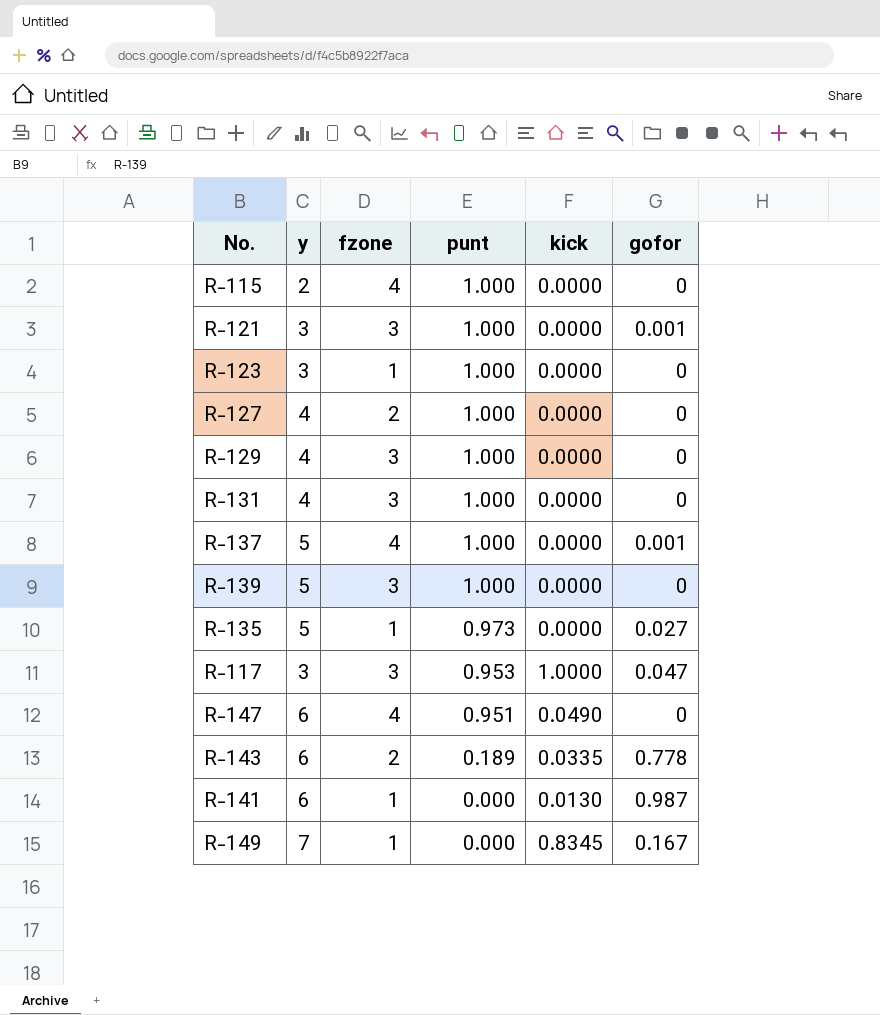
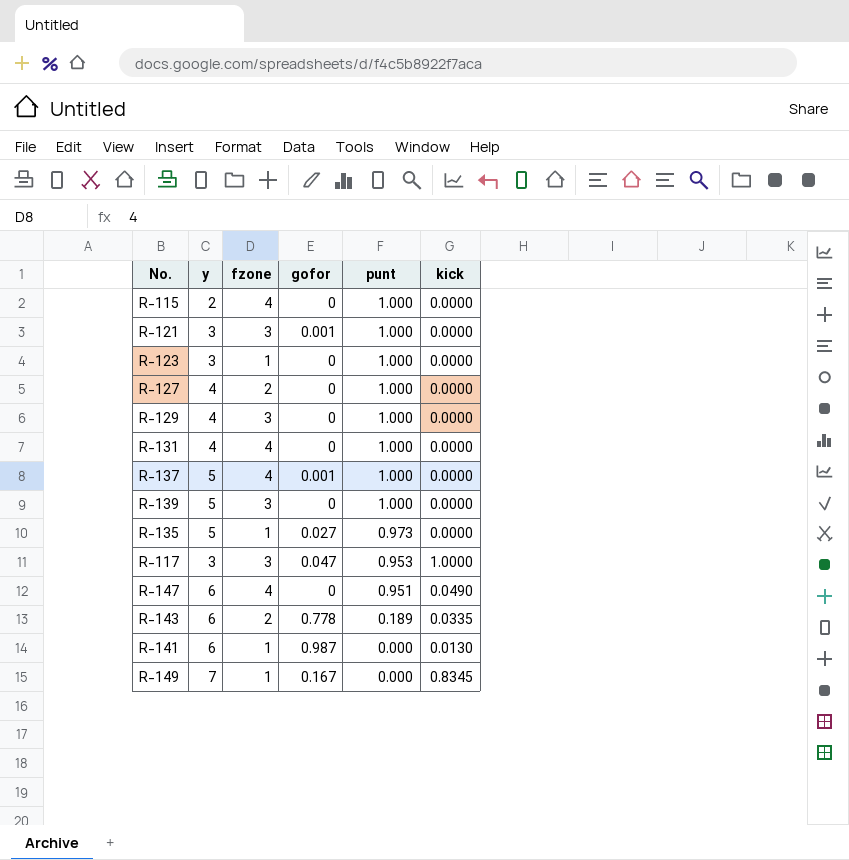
column gofor | position: 6 -> 4
R-131 | fzone: 3 -> 4

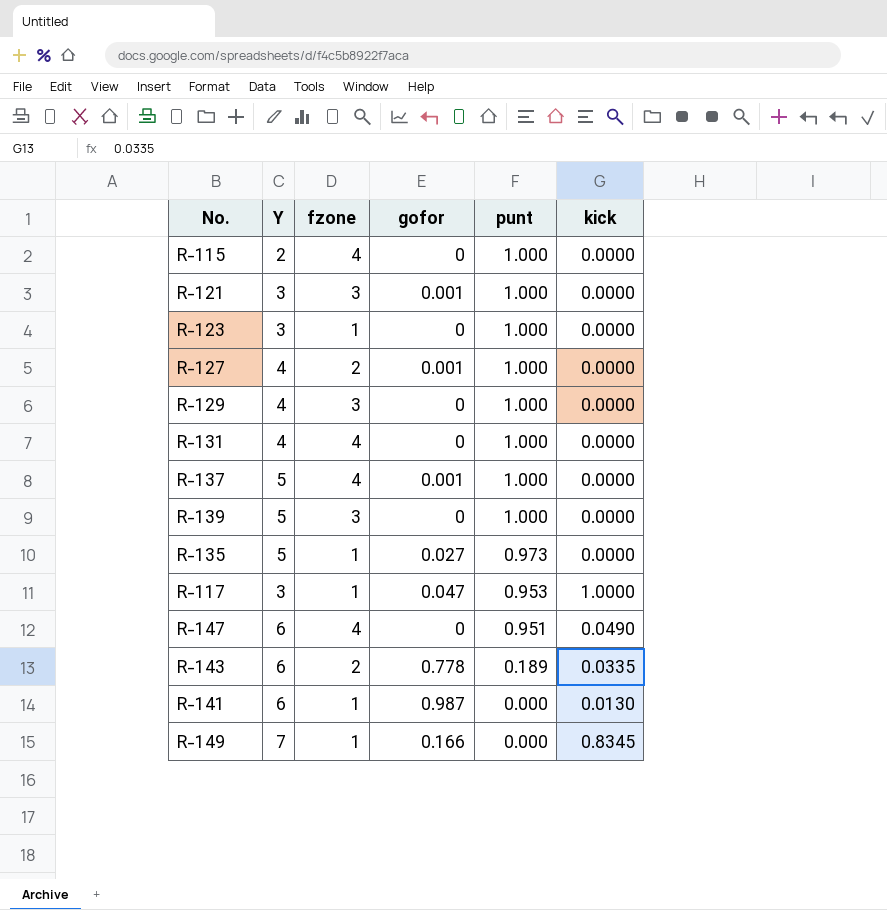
column name: y -> Y
R-127 | gofor: 0 -> 0.001
R-117 | fzone: 3 -> 1
R-149 | gofor: 0.167 -> 0.166

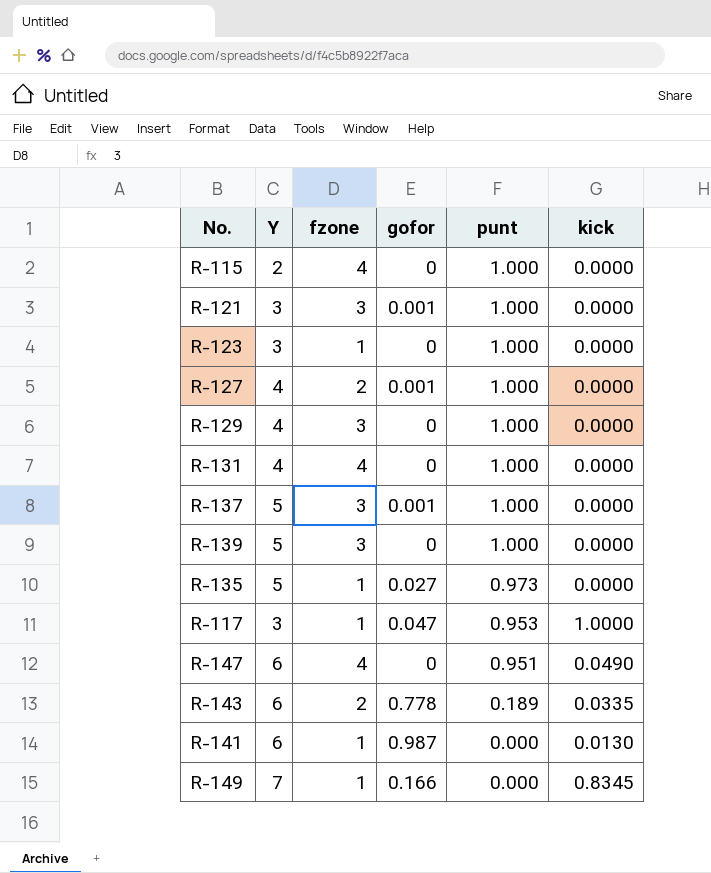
R-137 | fzone: 4 -> 3

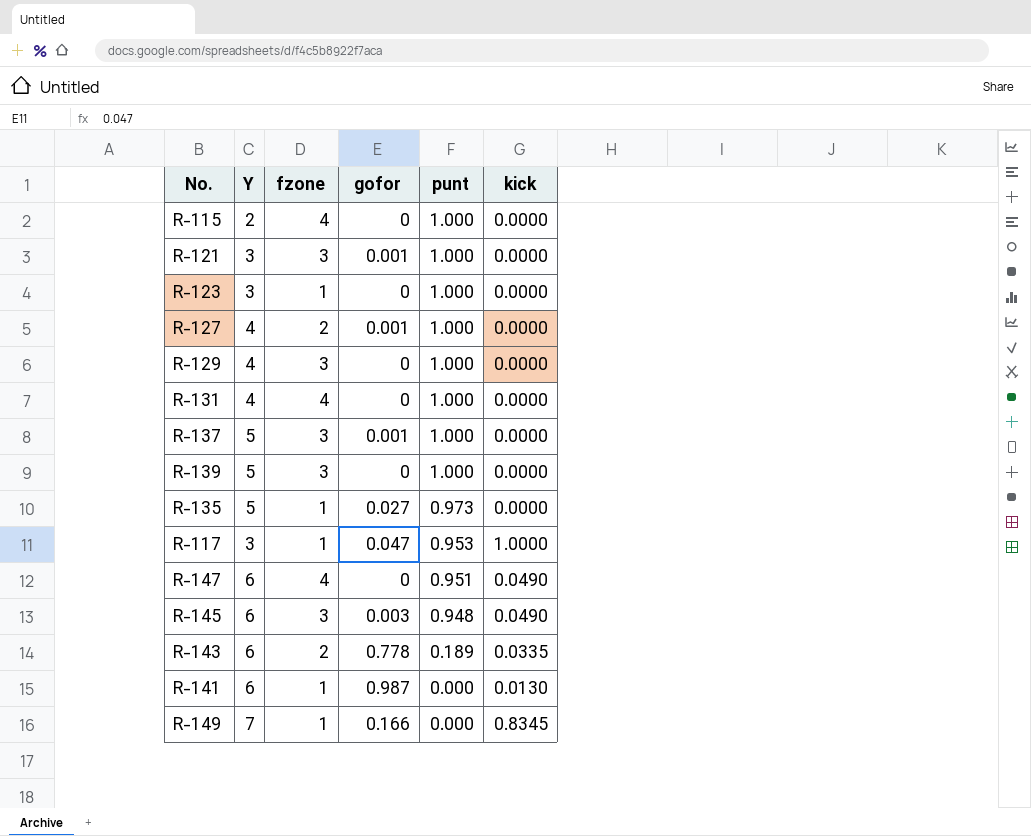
row R-145: none -> 6 | 3 | 0.003 | 0.948 | 0.0490

